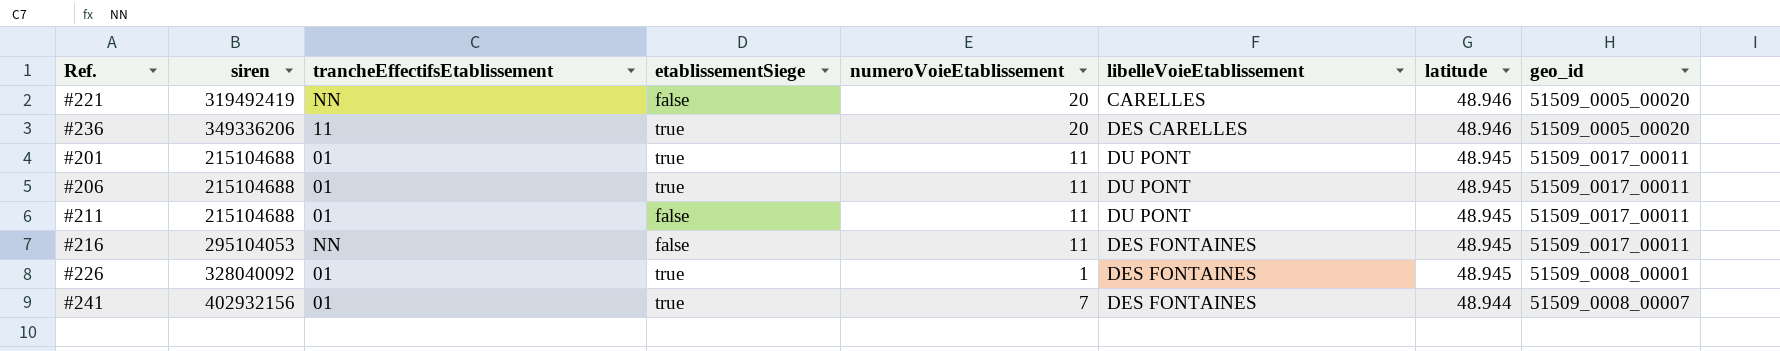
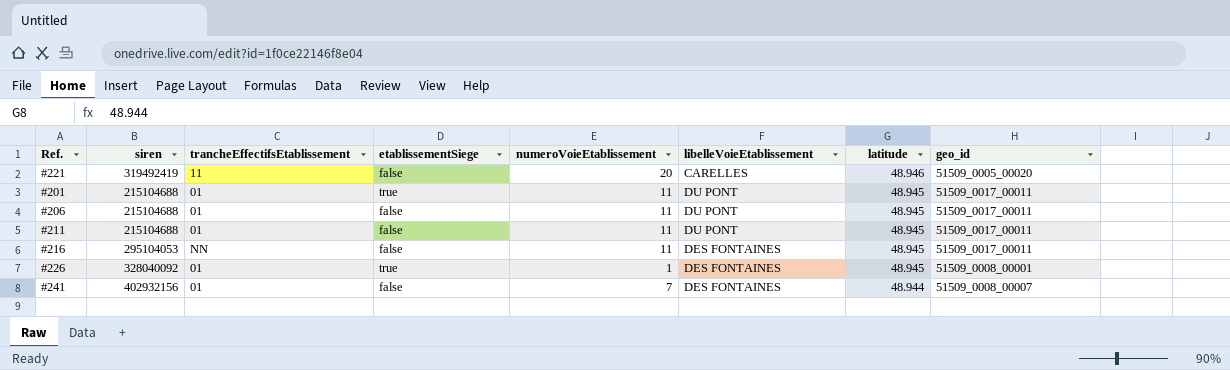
row #236: 349336206 | 11 | true | 20 | DES CARELLES | 48.946 | 51509_0005_00020 -> none
#221 | trancheEffectifsEtablissement: NN -> 11
#206 | etablissementSiege: true -> false
#241 | etablissementSiege: true -> false

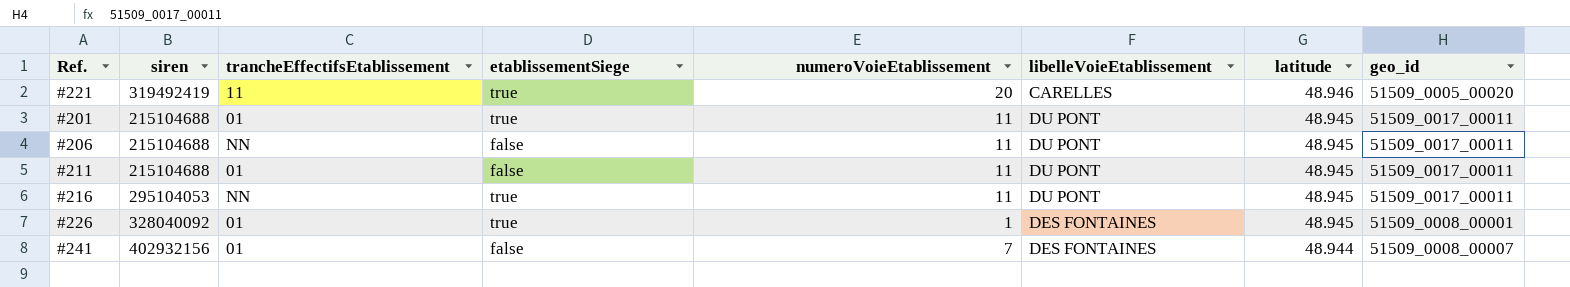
#221 | etablissementSiege: false -> true
#206 | trancheEffectifsEtablissement: 01 -> NN
#216 | etablissementSiege: false -> true
#216 | libelleVoieEtablissement: DES FONTAINES -> DU PONT

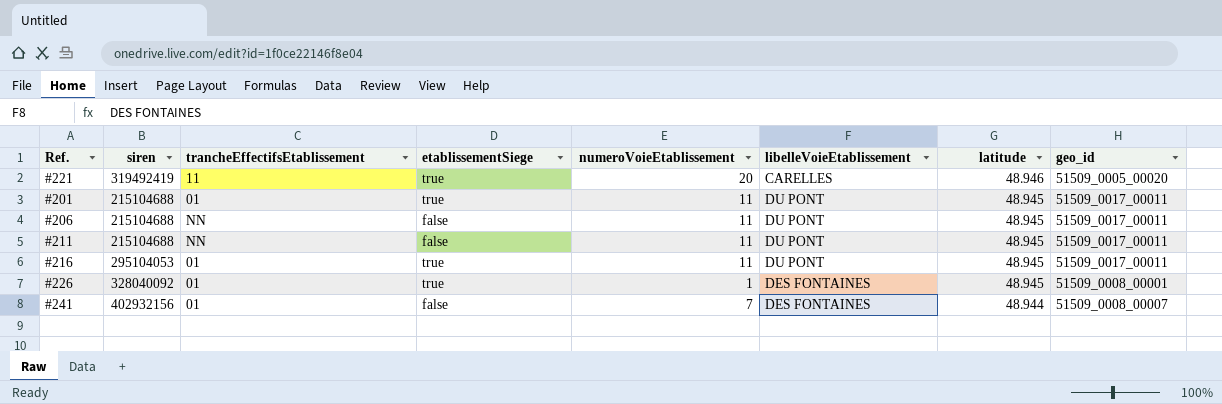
#211 | trancheEffectifsEtablissement: 01 -> NN
#216 | trancheEffectifsEtablissement: NN -> 01

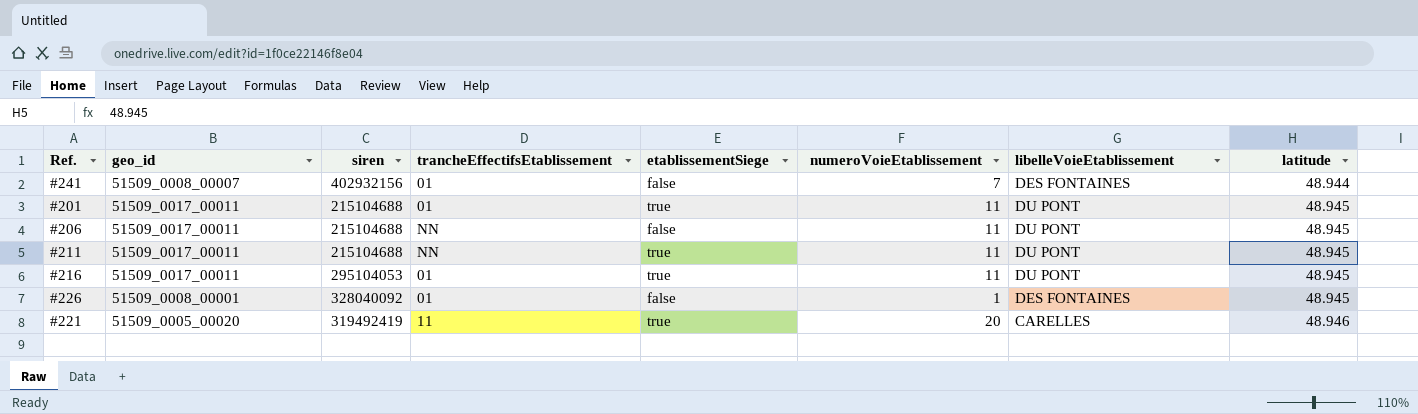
row order: latitude descending -> latitude ascending
column geo_id | position: 8 -> 2
#211 | etablissementSiege: false -> true
#226 | etablissementSiege: true -> false

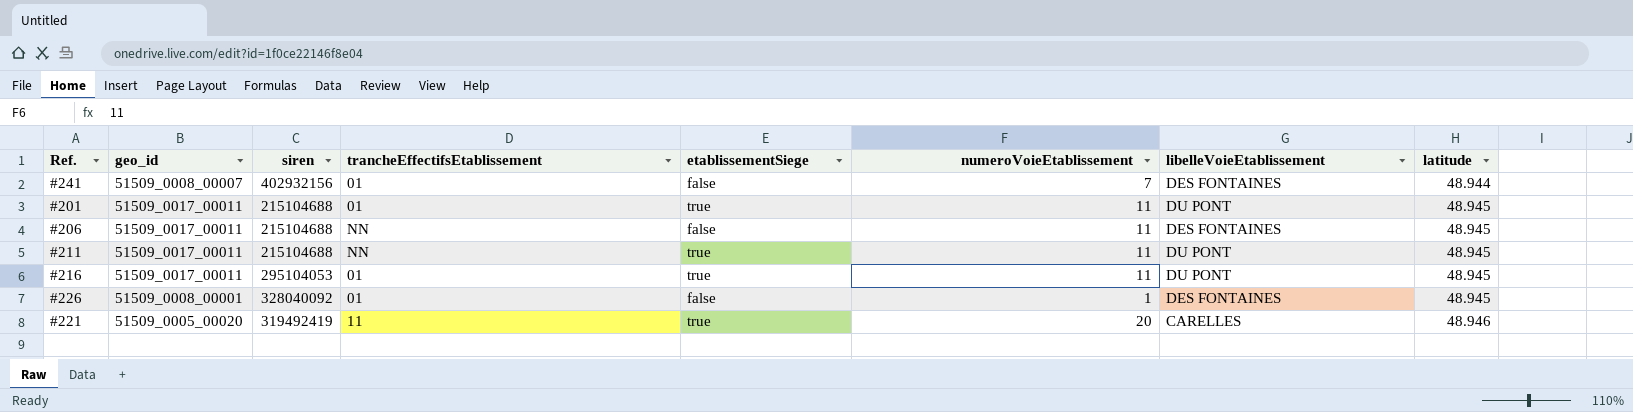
#206 | libelleVoieEtablissement: DU PONT -> DES FONTAINES

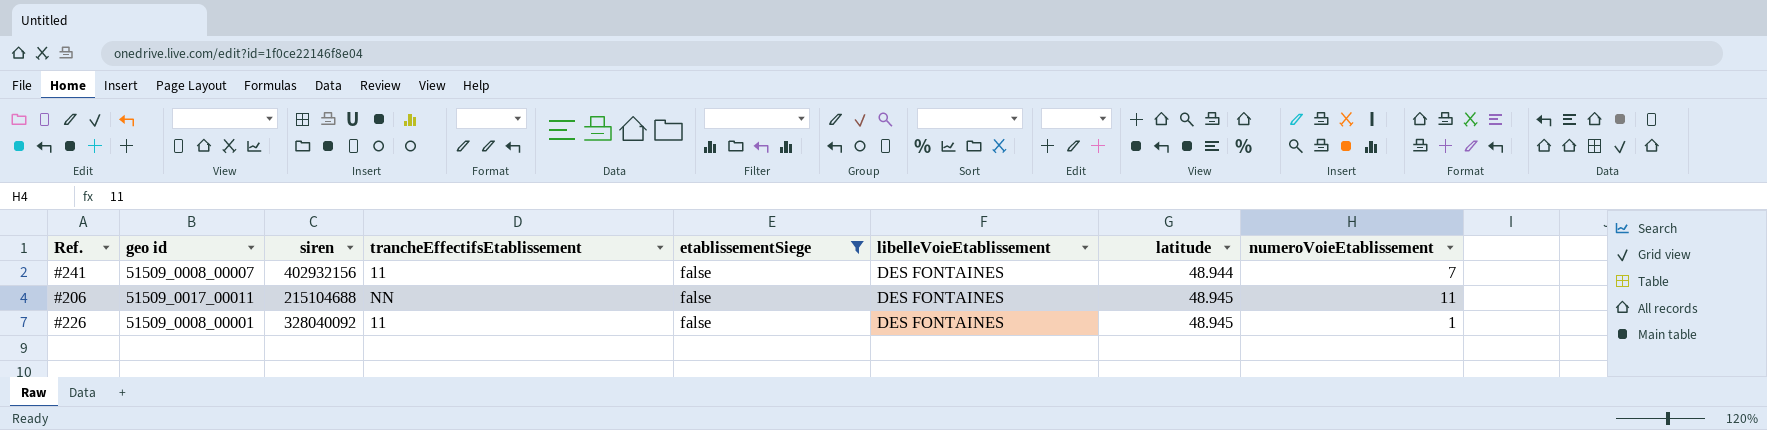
filter: none -> etablissementSiege = false
column name: geo_id -> geo id
column numeroVoieEtablissement | position: 6 -> 8
#241 | trancheEffectifsEtablissement: 01 -> 11
#226 | trancheEffectifsEtablissement: 01 -> 11

